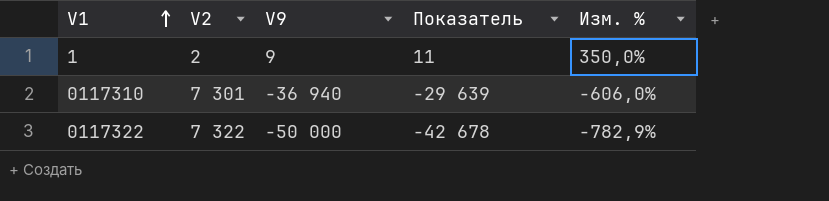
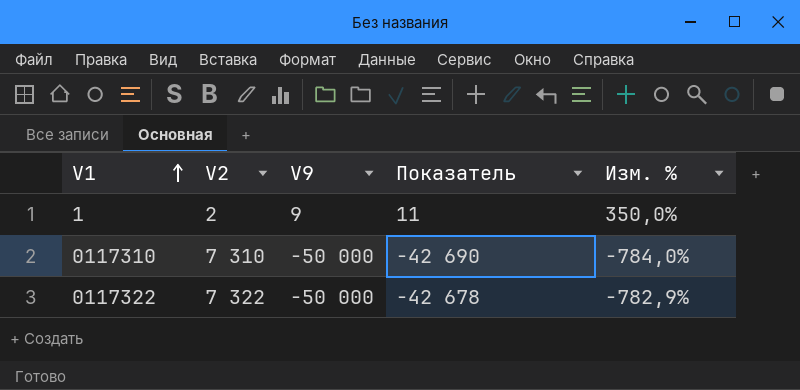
0117310 | V2: 7 301 -> 7 310
0117310 | V9: -36 940 -> -50 000
0117310 | Показатель: -29 639 -> -42 690
0117310 | Изм. %: -606,0% -> -784,0%

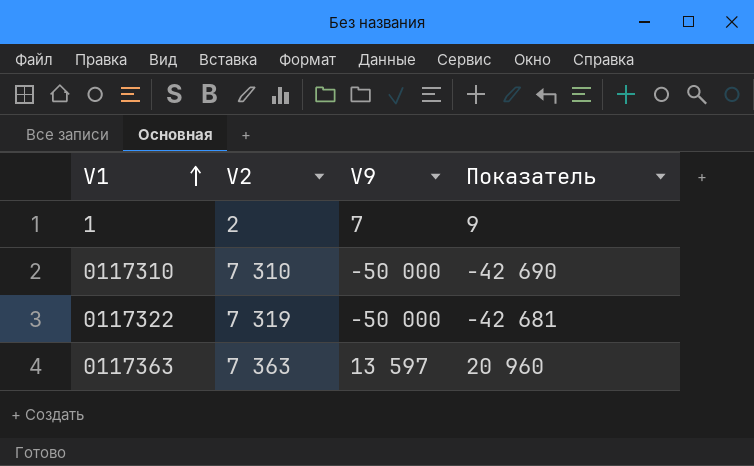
column Изм. % | formula: ([V9] - [V2]) / [V2] -> none
1 | V9: 9 -> 7
1 | Показатель: 11 -> 9
0117322 | V2: 7 322 -> 7 319
0117322 | Показатель: -42 678 -> -42 681
row 0117363: none -> 7 363 | 13 597 | 20 960

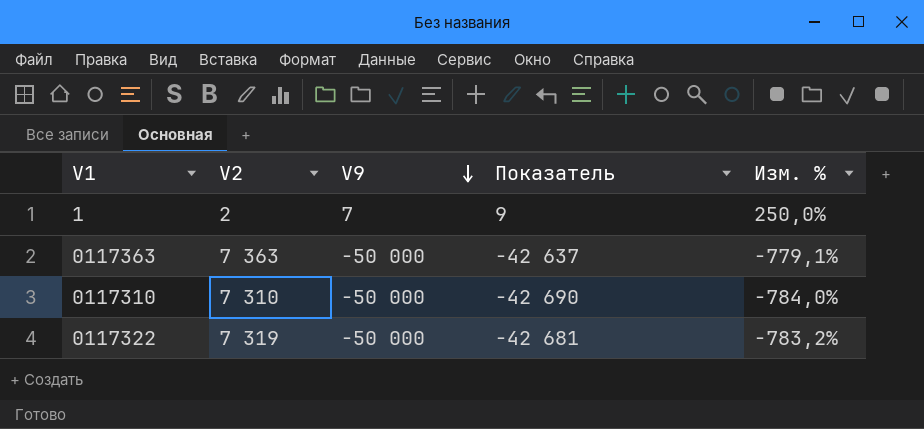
row order: V1 ascending -> V9 descending
column Изм. % | formula: none -> ([V9] - [V2]) / [V2]
0117363 | V9: 13 597 -> -50 000
0117363 | Показатель: 20 960 -> -42 637

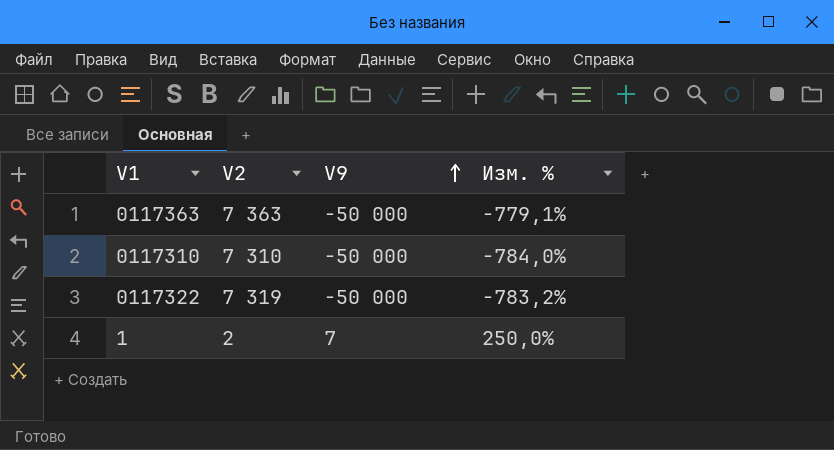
row order: V9 descending -> V9 ascending
column Показатель | formula: [V2] + [V9] -> none

